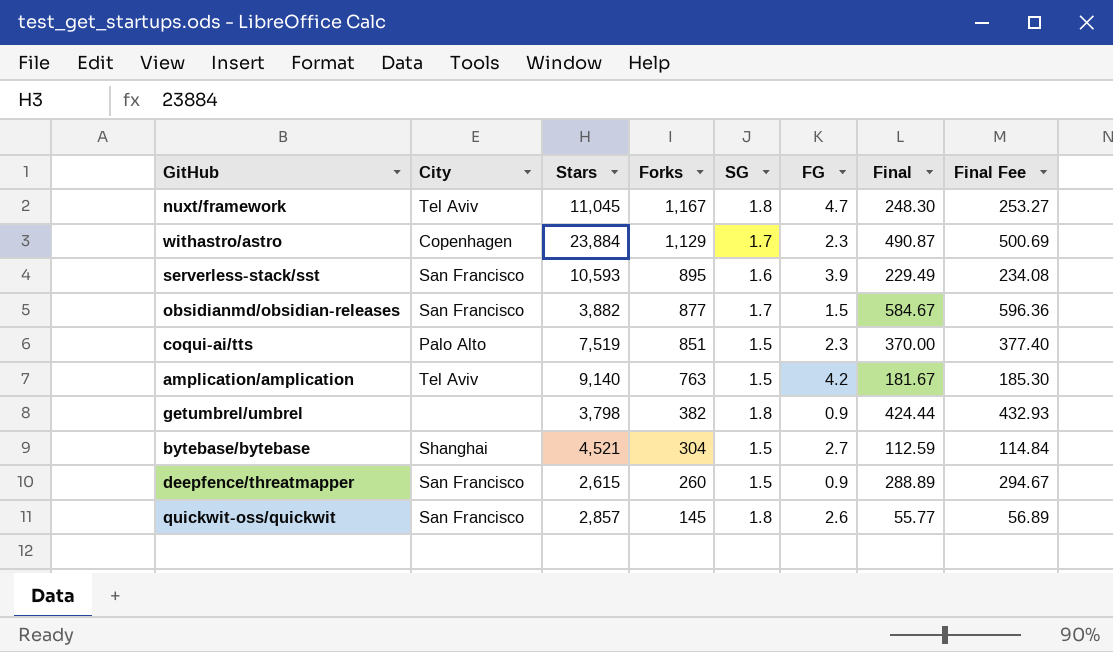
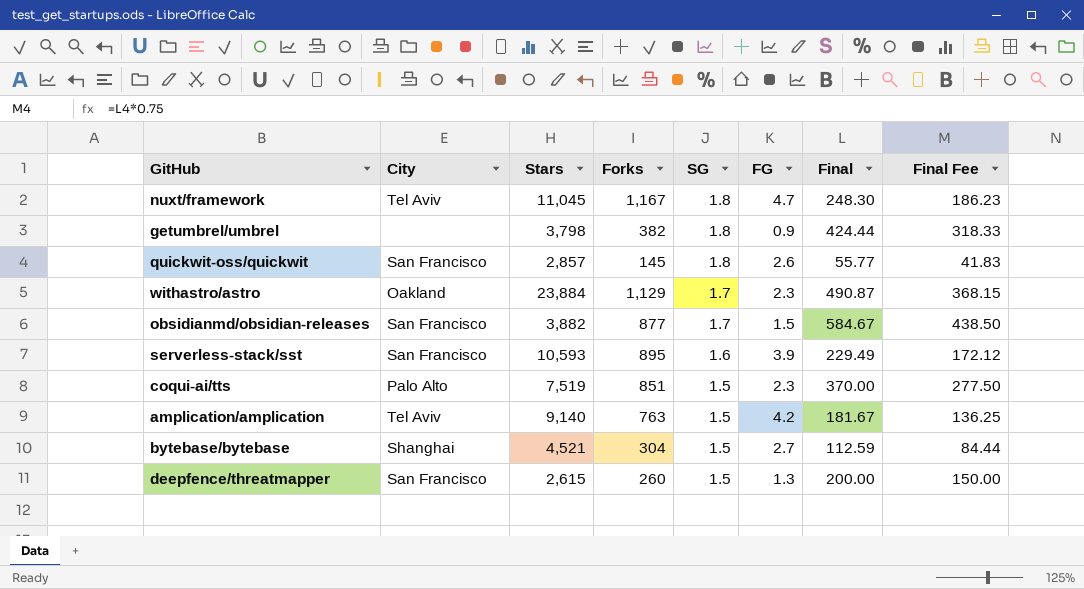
row order: Forks descending -> SG descending
column Final Fee | formula: [Final] * 1.02 -> [Final] * 0.75
withastro/astro | City: Copenhagen -> Oakland
deepfence/threatmapper | FG: 0.9 -> 1.3
deepfence/threatmapper | Final: 288.89 -> 200.00

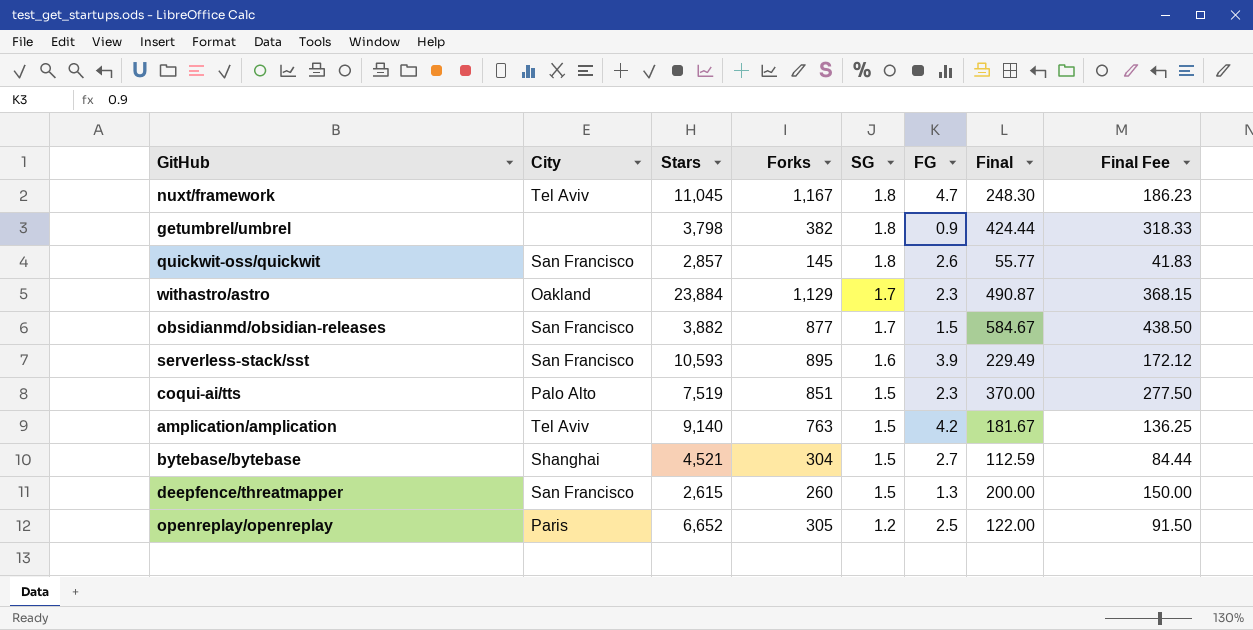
row openreplay/openreplay: none -> Paris | 6,652 | 305 | 1.2 | 2.5 | 122.00 | 91.50

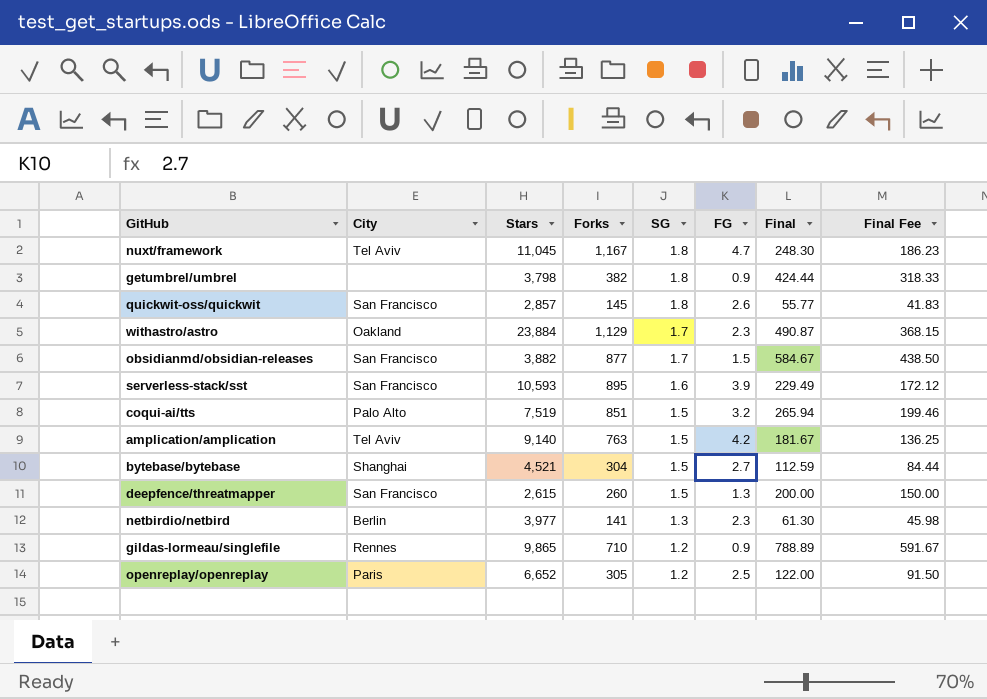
coqui-ai/tts | FG: 2.3 -> 3.2
coqui-ai/tts | Final: 370.00 -> 265.94
coqui-ai/tts | Final Fee: 277.50 -> 199.46
row netbirdio/netbird: none -> Berlin | 3,977 | 141 | 1.3 | 2.3 | 61.30 | 45.98
row gildas-lormeau/singlefile: none -> Rennes | 9,865 | 710 | 1.2 | 0.9 | 788.89 | 591.67

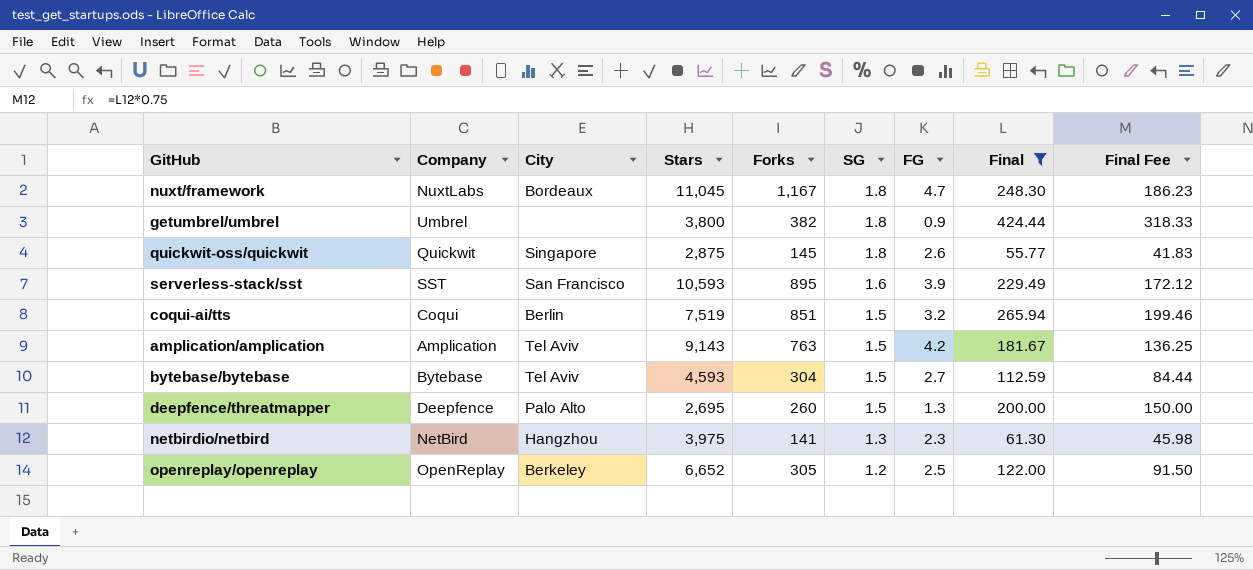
filter: none -> Final <= 424.44
column Company | position: none -> 2
nuxt/framework | City: Tel Aviv -> Bordeaux
getumbrel/umbrel | Stars: 3,798 -> 3,800
quickwit-oss/quickwit | City: San Francisco -> Singapore
quickwit-oss/quickwit | Stars: 2,857 -> 2,875
coqui-ai/tts | City: Palo Alto -> Berlin
amplication/amplication | Stars: 9,140 -> 9,143
bytebase/bytebase | City: Shanghai -> Tel Aviv
bytebase/bytebase | Stars: 4,521 -> 4,593
deepfence/threatmapper | City: San Francisco -> Palo Alto
deepfence/threatmapper | Stars: 2,615 -> 2,695
netbirdio/netbird | City: Berlin -> Hangzhou
netbirdio/netbird | Stars: 3,977 -> 3,975
openreplay/openreplay | City: Paris -> Berkeley

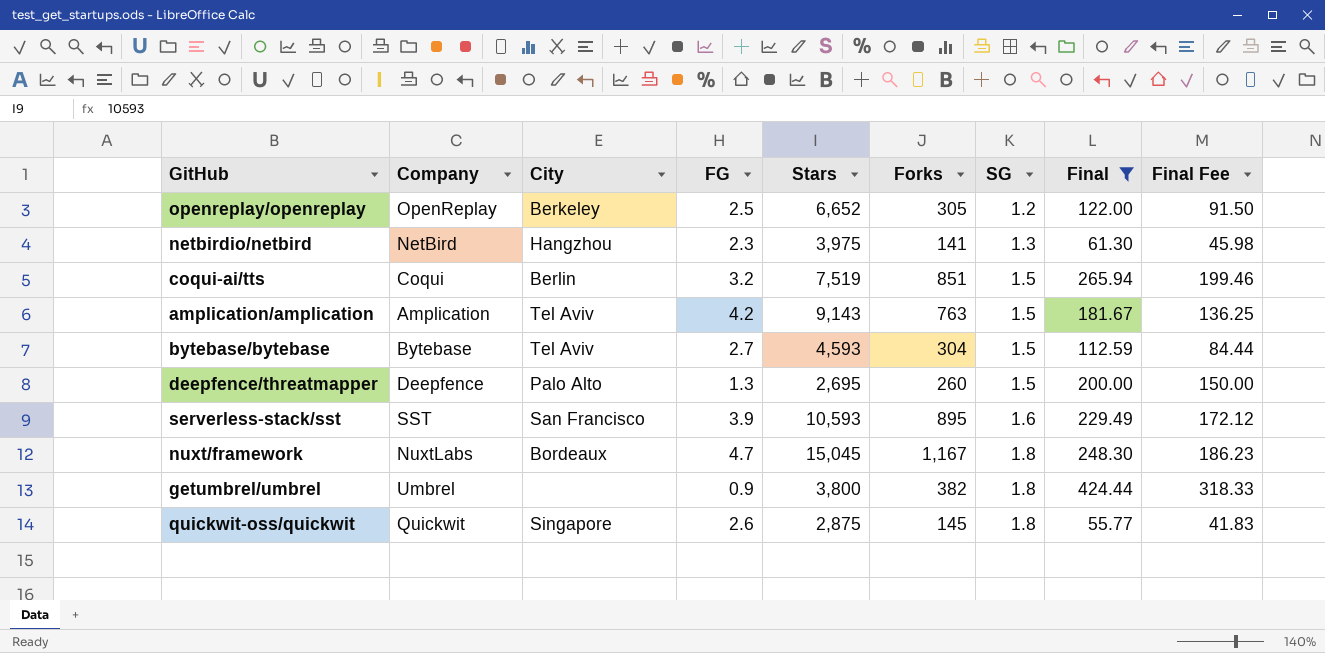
row order: SG descending -> SG ascending
column FG | position: 7 -> 4
nuxt/framework | Stars: 11,045 -> 15,045

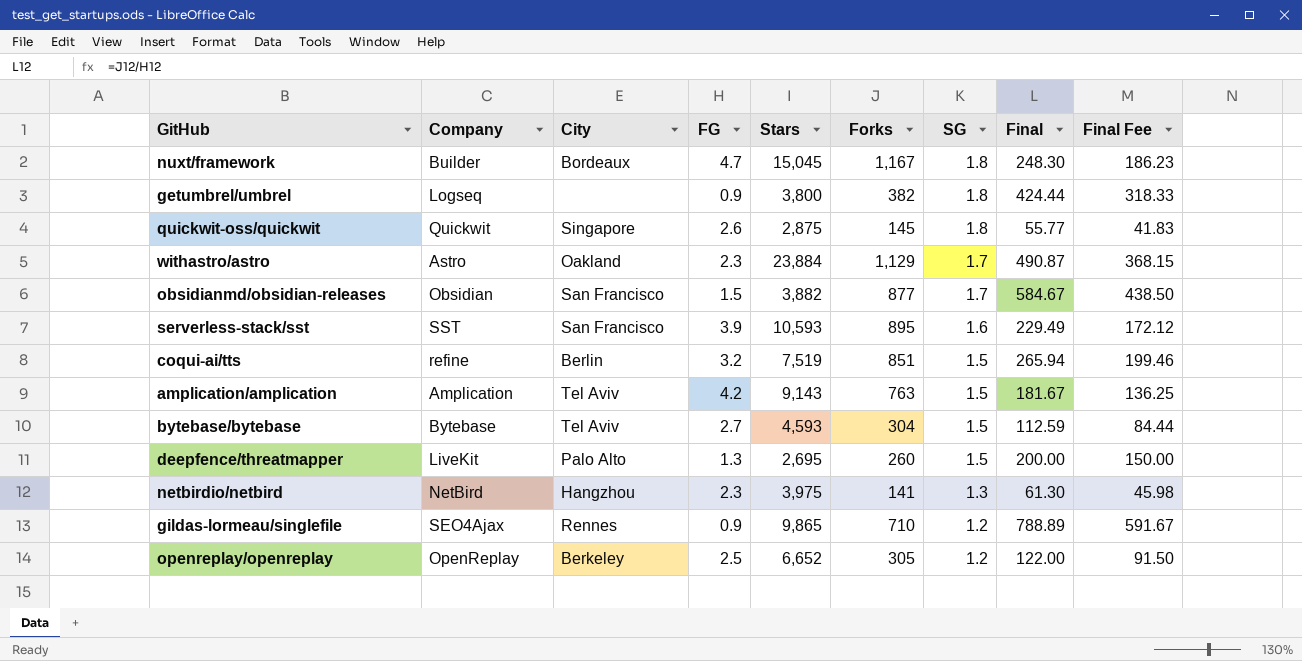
filter: Final <= 424.44 -> none
row order: SG ascending -> SG descending
nuxt/framework | Company: NuxtLabs -> Builder
getumbrel/umbrel | Company: Umbrel -> Logseq
coqui-ai/tts | Company: Coqui -> refine
deepfence/threatmapper | Company: Deepfence -> LiveKit

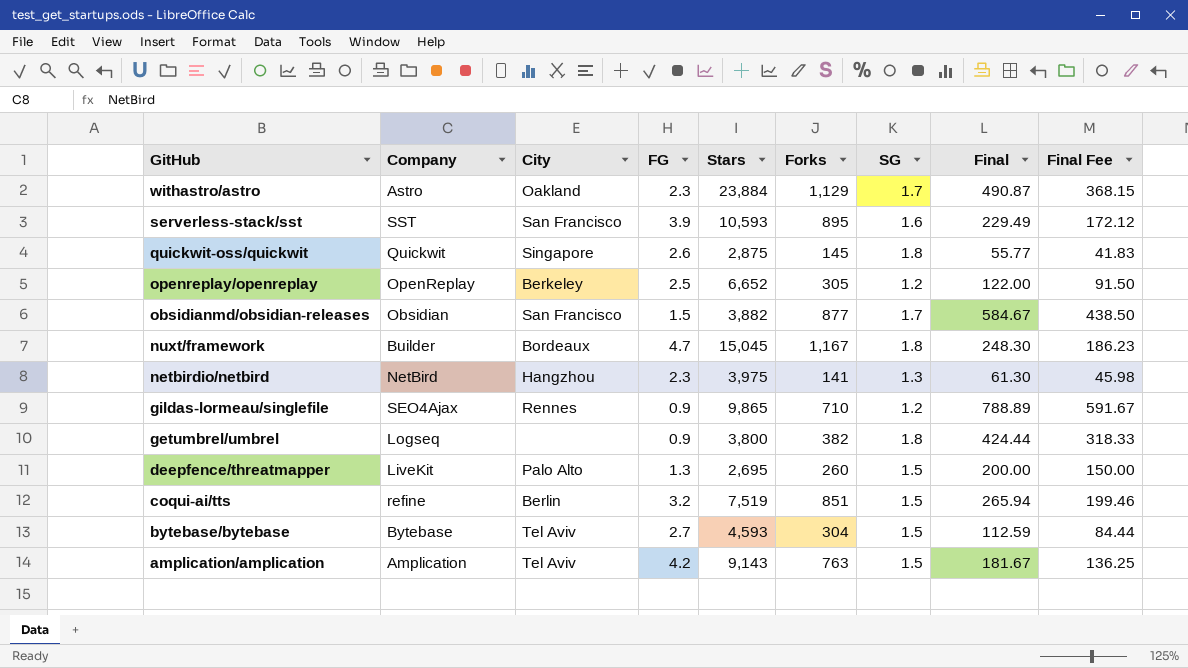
row order: SG descending -> GitHub descending

